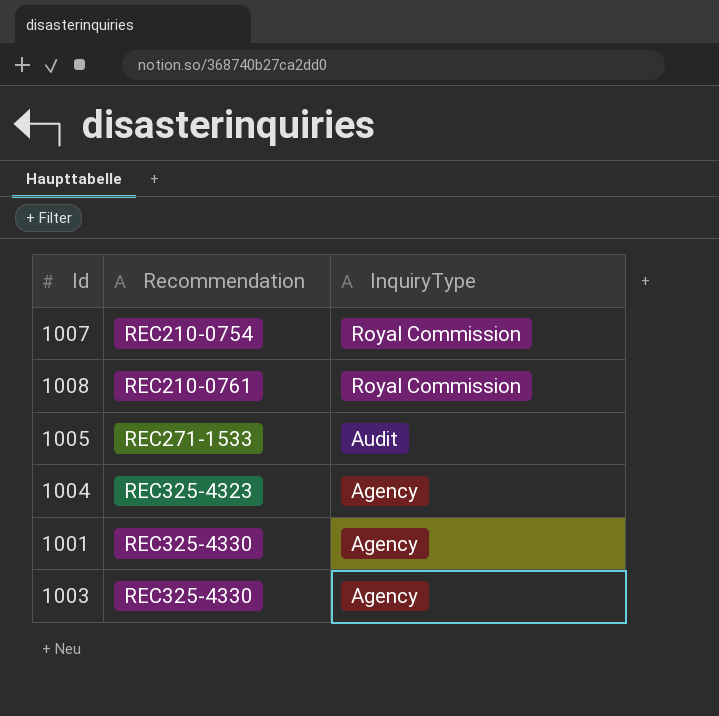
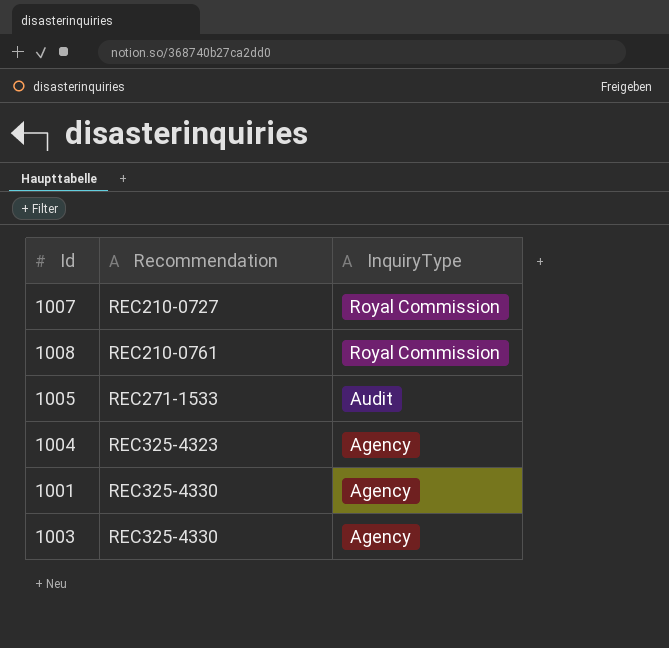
1007 | Recommendation: REC210-0754 -> REC210-0727

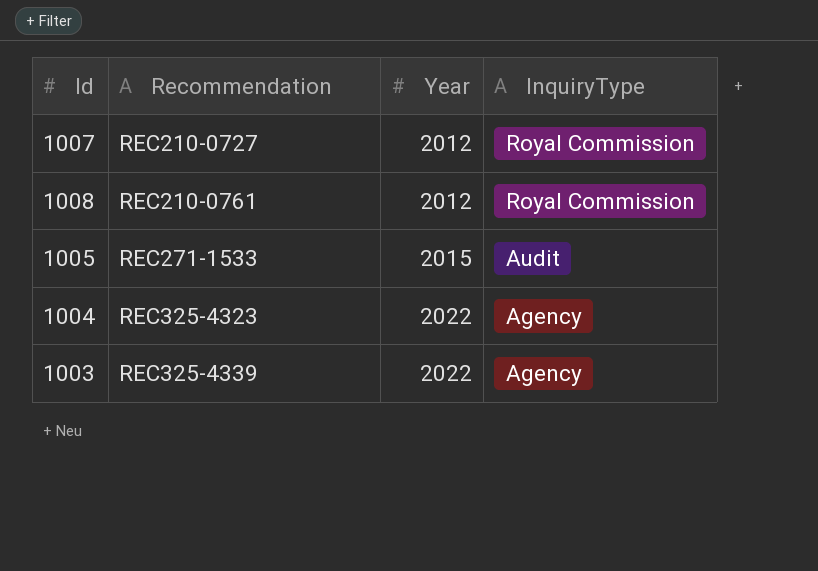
column Year | position: none -> 3
row 1001: REC325-4330 | Agency -> none
1003 | Recommendation: REC325-4330 -> REC325-4339

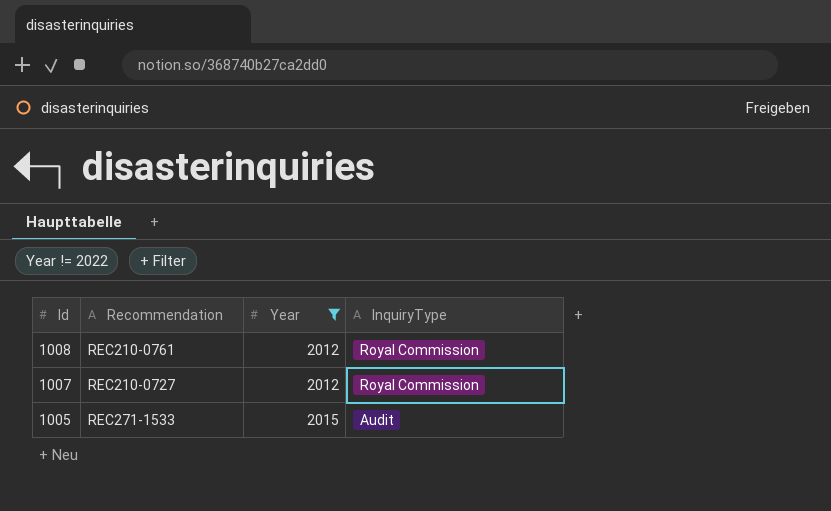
filter: none -> Year != 2022
row order: Recommendation ascending -> Id descending

